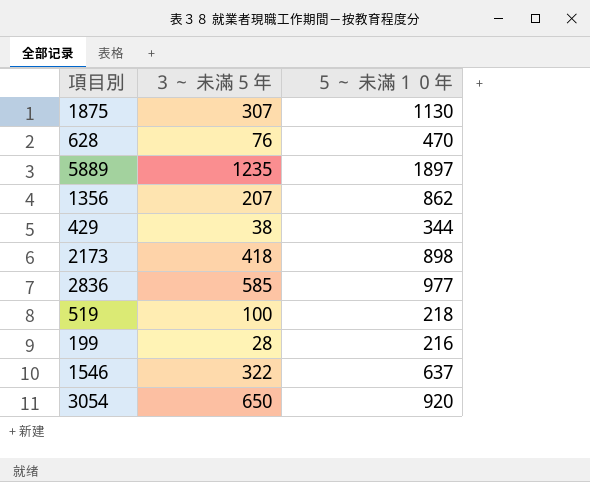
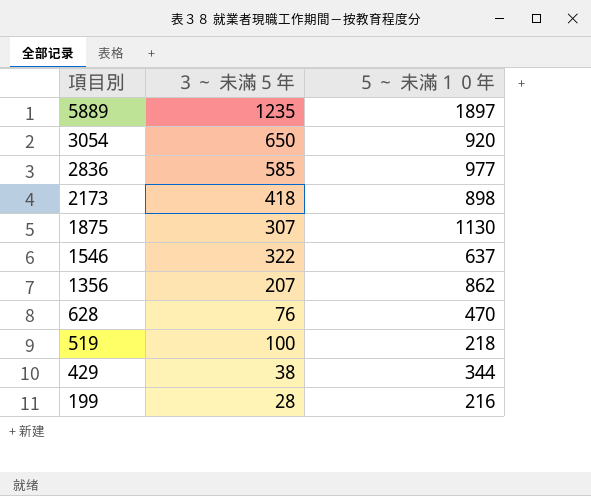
row order: none -> 項目別 descending

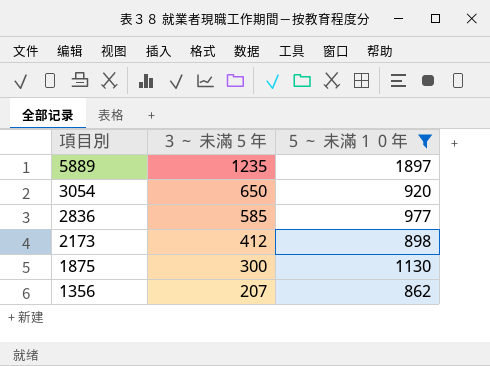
filter: none -> ５～ 未滿１０年 >= 862
2173 | ３～ 未滿５年: 418 -> 412
1875 | ３～ 未滿５年: 307 -> 300

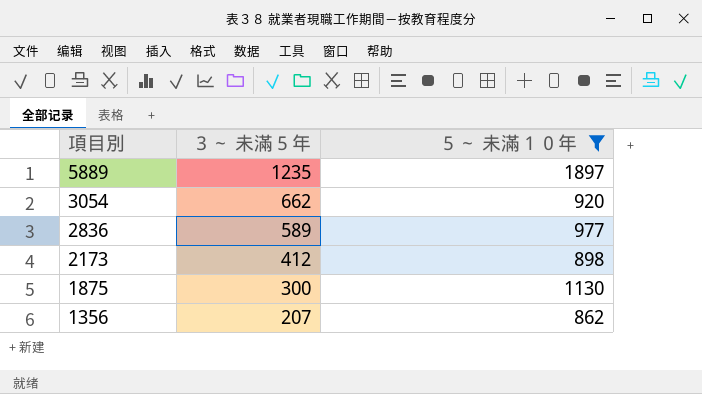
3054 | ３～ 未滿５年: 650 -> 662
2836 | ３～ 未滿５年: 585 -> 589

